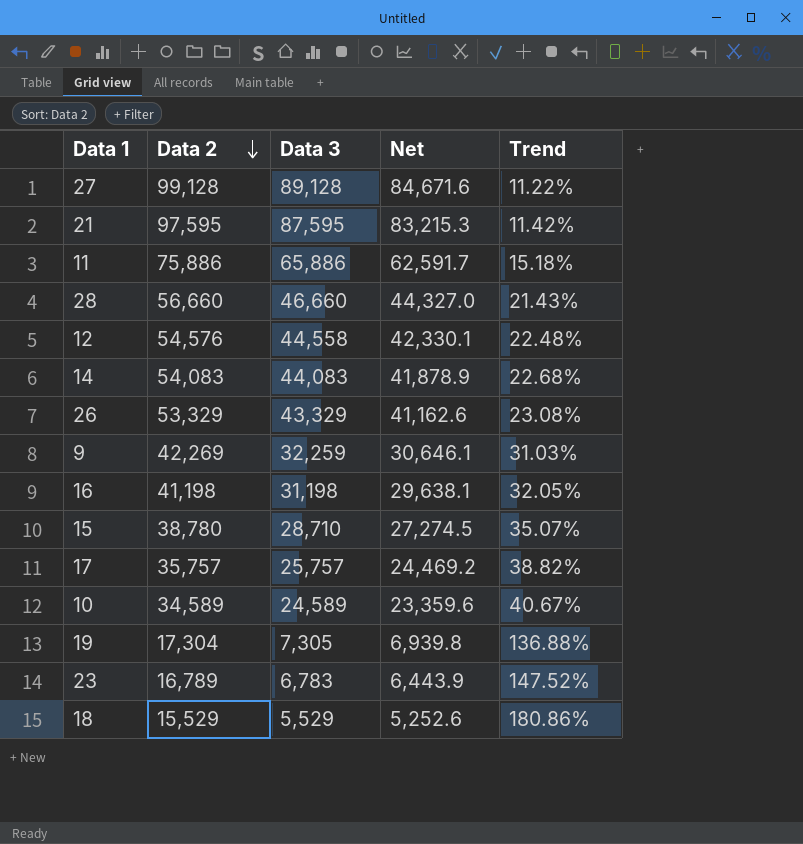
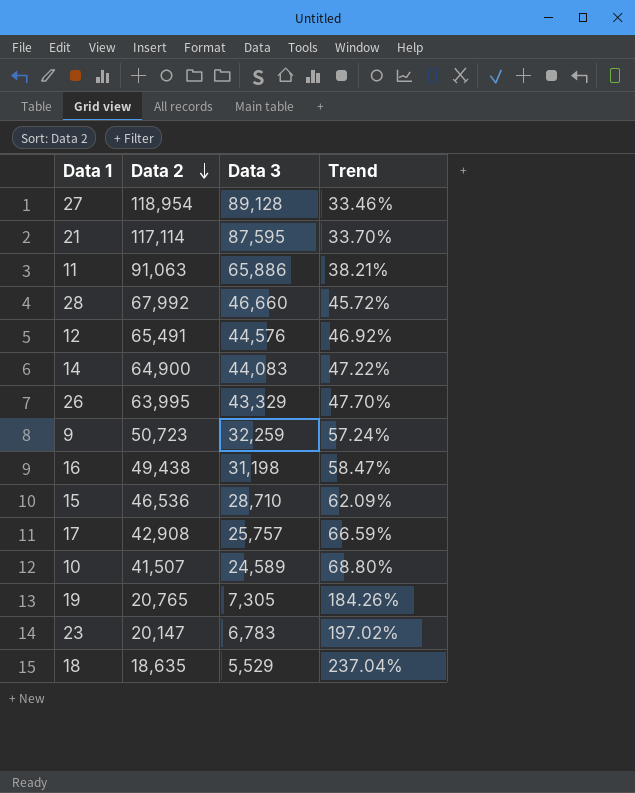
column Net | formula: [Data 3] * 0.95 -> none
27 | Data 2: 99,128 -> 118,954
27 | Trend: 11.22% -> 33.46%
21 | Data 2: 97,595 -> 117,114
21 | Trend: 11.42% -> 33.70%
11 | Data 2: 75,886 -> 91,063
11 | Trend: 15.18% -> 38.21%
28 | Data 2: 56,660 -> 67,992
28 | Trend: 21.43% -> 45.72%
12 | Data 2: 54,576 -> 65,491
12 | Data 3: 44,558 -> 44,576
12 | Trend: 22.48% -> 46.92%
14 | Data 2: 54,083 -> 64,900
14 | Trend: 22.68% -> 47.22%
26 | Data 2: 53,329 -> 63,995
26 | Trend: 23.08% -> 47.70%
9 | Data 2: 42,269 -> 50,723
9 | Trend: 31.03% -> 57.24%
16 | Data 2: 41,198 -> 49,438
16 | Trend: 32.05% -> 58.47%
15 | Data 2: 38,780 -> 46,536
15 | Trend: 35.07% -> 62.09%
17 | Data 2: 35,757 -> 42,908
17 | Trend: 38.82% -> 66.59%
10 | Data 2: 34,589 -> 41,507
10 | Trend: 40.67% -> 68.80%
19 | Data 2: 17,304 -> 20,765
19 | Trend: 136.88% -> 184.26%
23 | Data 2: 16,789 -> 20,147
23 | Trend: 147.52% -> 197.02%
18 | Data 2: 15,529 -> 18,635
18 | Trend: 180.86% -> 237.04%

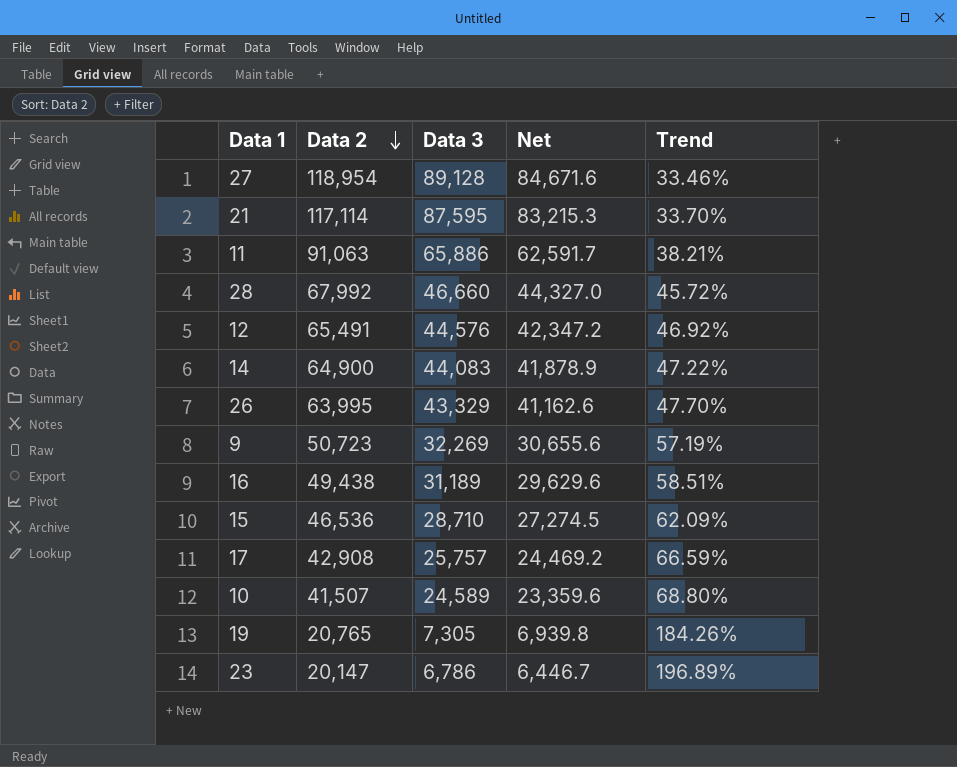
column Net | formula: none -> [Data 3] * 0.95
row 18: 18,635 | 5,529 | 237.04% -> none
9 | Data 3: 32,259 -> 32,269
9 | Trend: 57.24% -> 57.19%
16 | Data 3: 31,198 -> 31,189
16 | Trend: 58.47% -> 58.51%
23 | Data 3: 6,783 -> 6,786
23 | Trend: 197.02% -> 196.89%

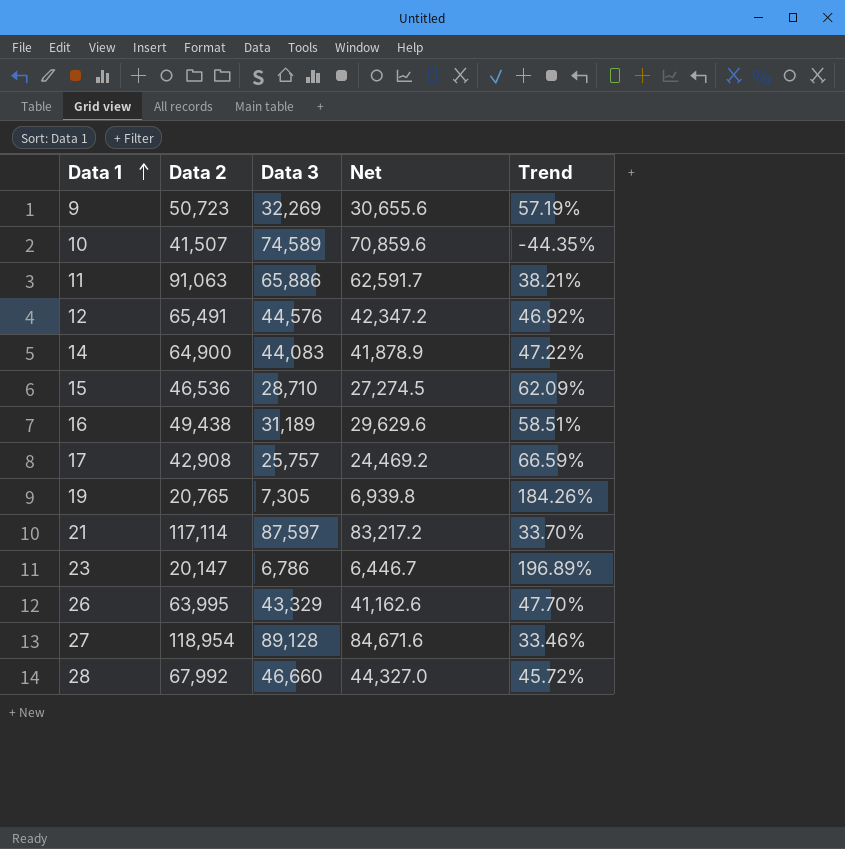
row order: Data 2 descending -> Data 1 ascending
10 | Data 3: 24,589 -> 74,589
10 | Net: 23,359.6 -> 70,859.6
10 | Trend: 68.80% -> -44.35%
21 | Data 3: 87,595 -> 87,597
21 | Net: 83,215.3 -> 83,217.2

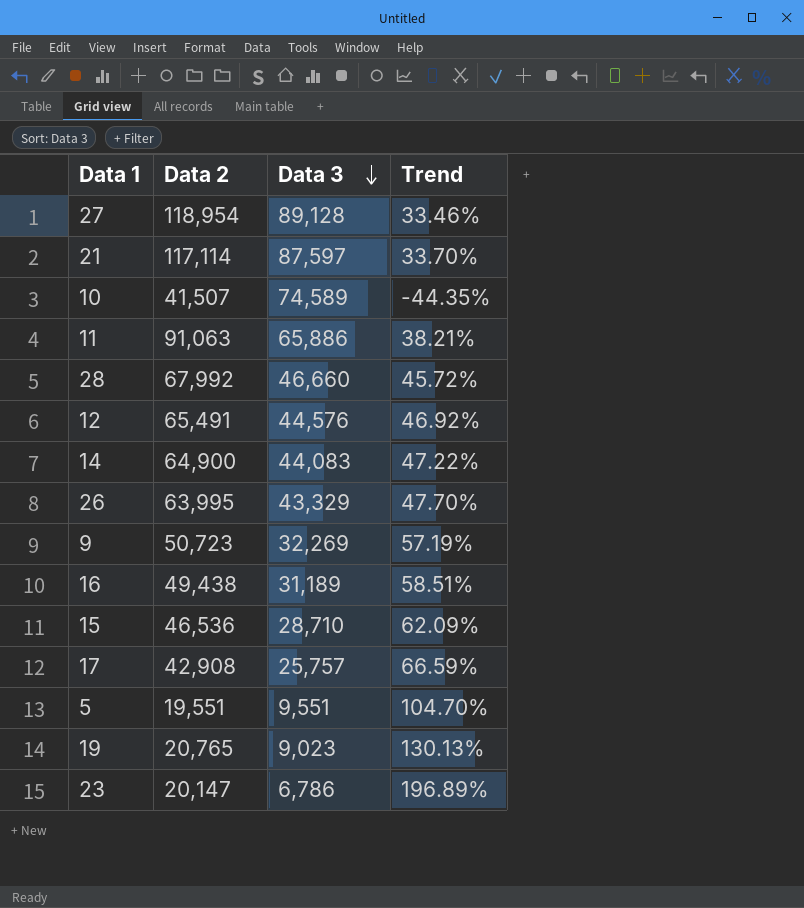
row order: Data 1 ascending -> Data 3 descending
column Net | formula: [Data 3] * 0.95 -> none
row 5: none -> 19,551 | 9,551 | 104.70%
19 | Data 3: 7,305 -> 9,023
19 | Trend: 184.26% -> 130.13%

